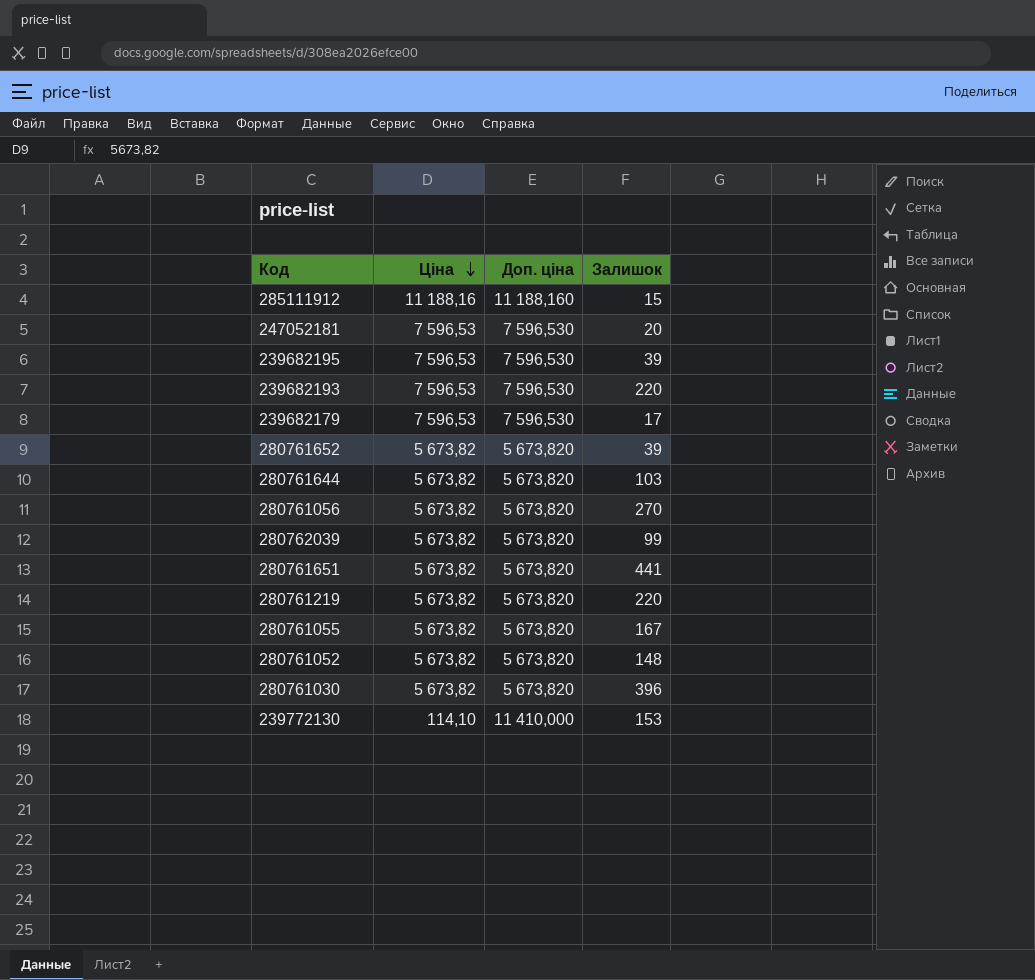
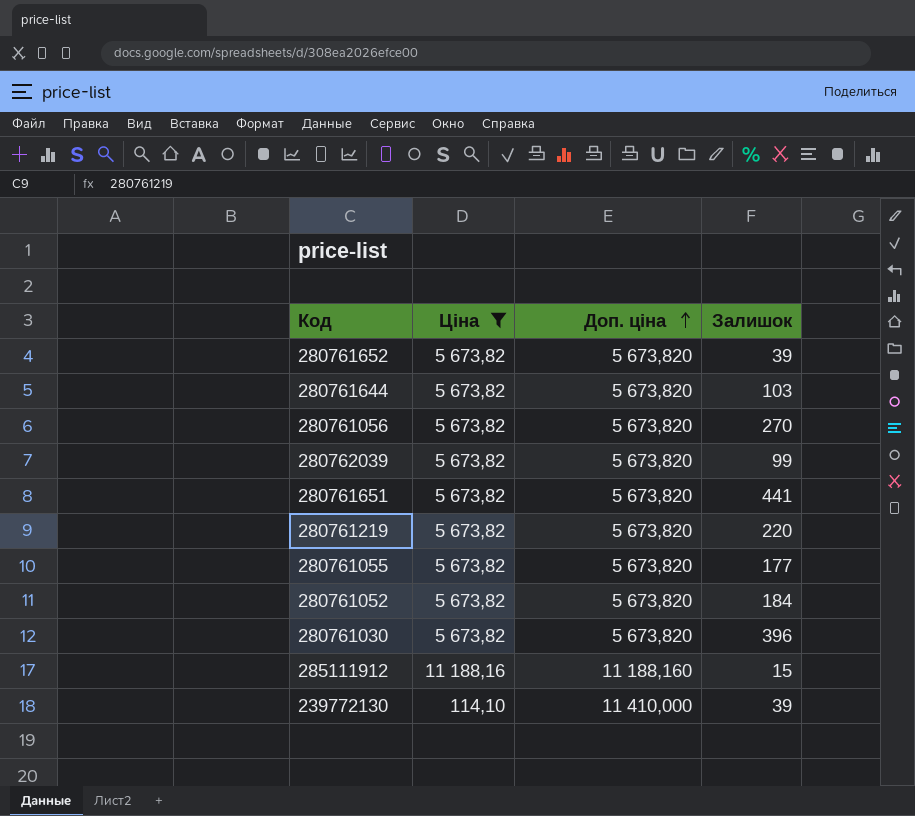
filter: none -> Ціна != 7 596,53
row order: Ціна descending -> Доп. ціна ascending
280761055 | Залишок: 167 -> 177
280761052 | Залишок: 148 -> 184
239772130 | Залишок: 153 -> 39

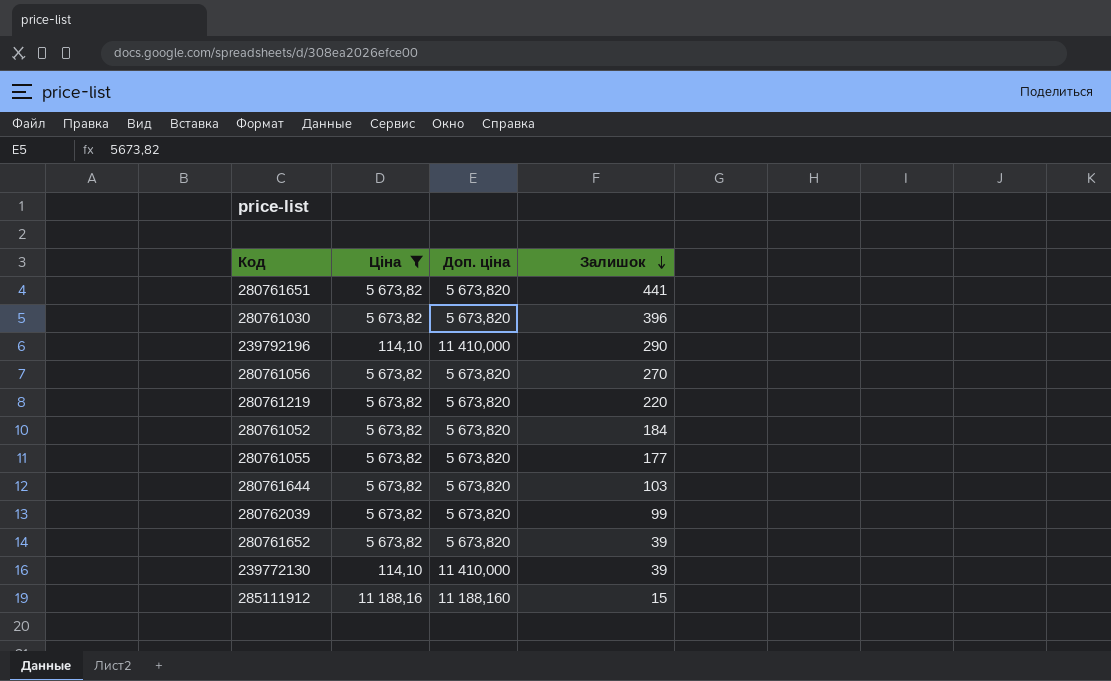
row order: Доп. ціна ascending -> Залишок descending
row 239792196: none -> 114,10 | 11 410,000 | 290

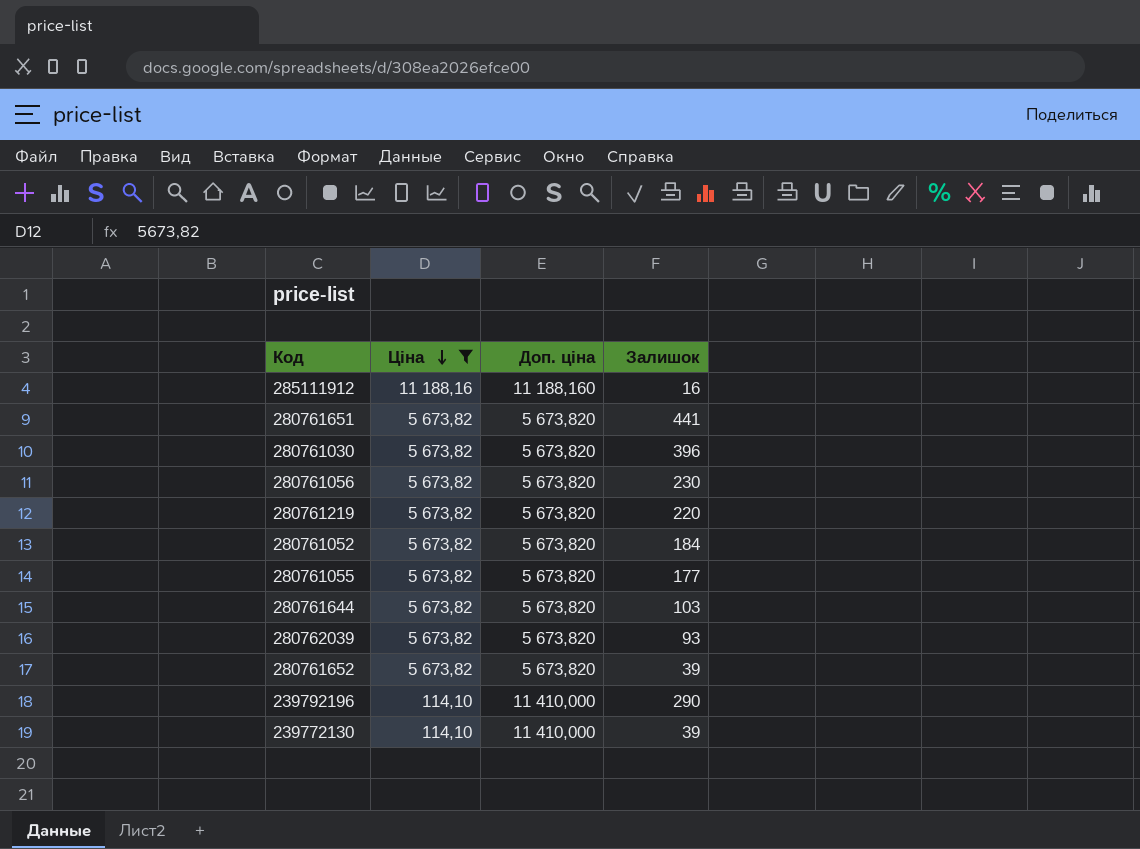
row order: Залишок descending -> Ціна descending
285111912 | Залишок: 15 -> 16
280761056 | Залишок: 270 -> 230
280762039 | Залишок: 99 -> 93

